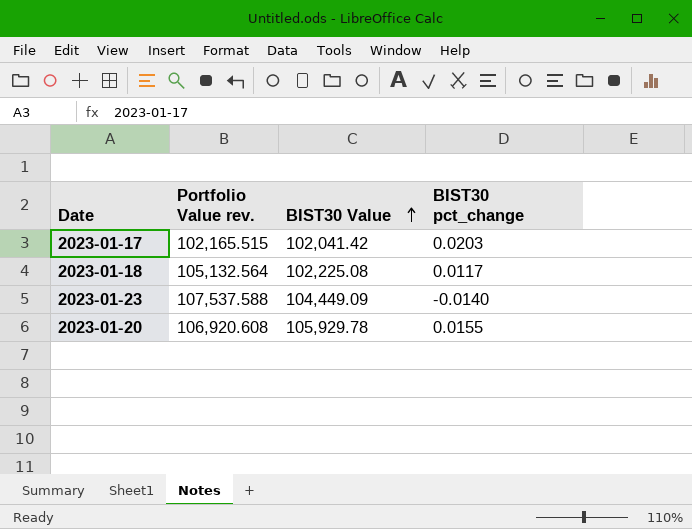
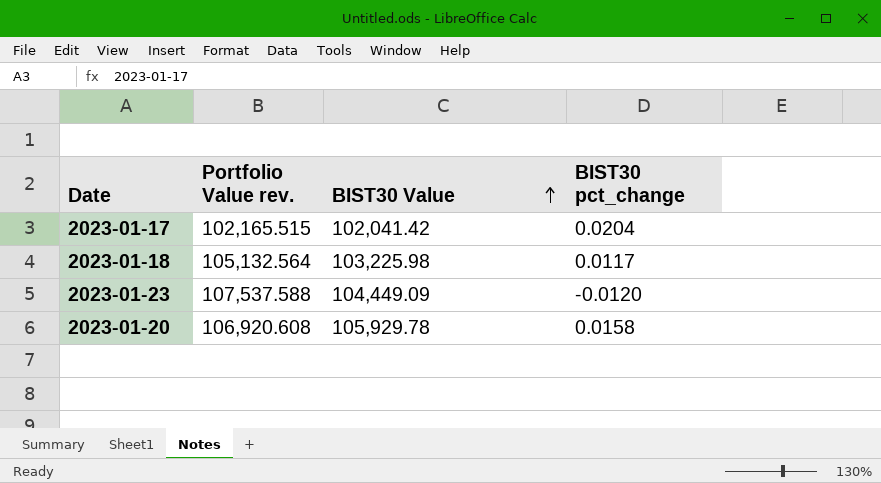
2023-01-17 | BIST30 pct_change: 0.0203 -> 0.0204
2023-01-18 | BIST30 Value: 102,225.08 -> 103,225.98
2023-01-23 | BIST30 pct_change: -0.0140 -> -0.0120
2023-01-20 | BIST30 pct_change: 0.0155 -> 0.0158

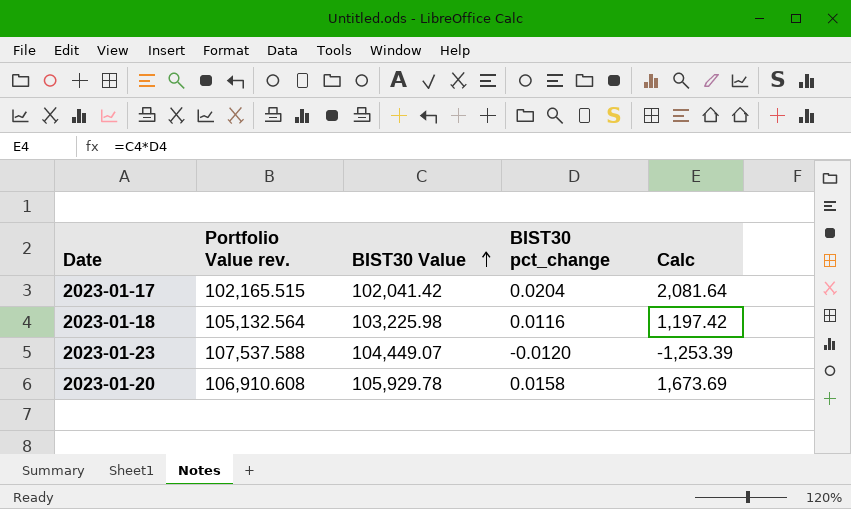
column Calc | formula: none -> [BIST30 Value] * [BIST30 pct_change]
2023-01-18 | BIST30 pct_change: 0.0117 -> 0.0116
2023-01-23 | BIST30 Value: 104,449.09 -> 104,449.07
2023-01-20 | Portfolio Value rev.: 106,920.608 -> 106,910.608

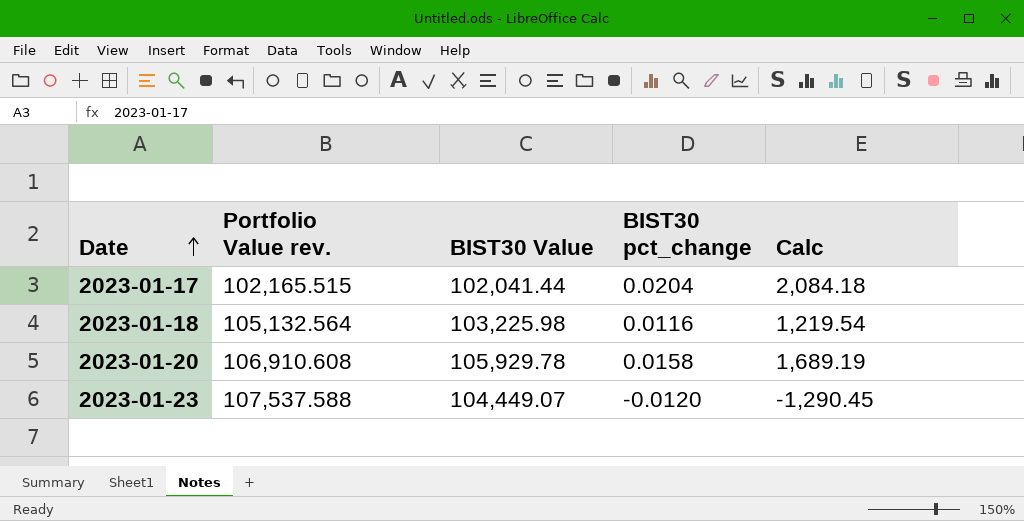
row order: BIST30 Value ascending -> Date ascending
column Calc | formula: [BIST30 Value] * [BIST30 pct_change] -> [Portfolio Value rev.] * [BIST30 pct_change]
2023-01-17 | BIST30 Value: 102,041.42 -> 102,041.44

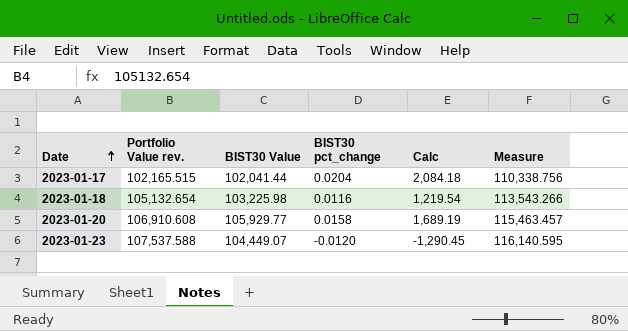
column Measure | formula: none -> [Portfolio Value rev.] * 1.08
2023-01-18 | Portfolio Value rev.: 105,132.564 -> 105,132.654
2023-01-20 | BIST30 Value: 105,929.78 -> 105,929.77

